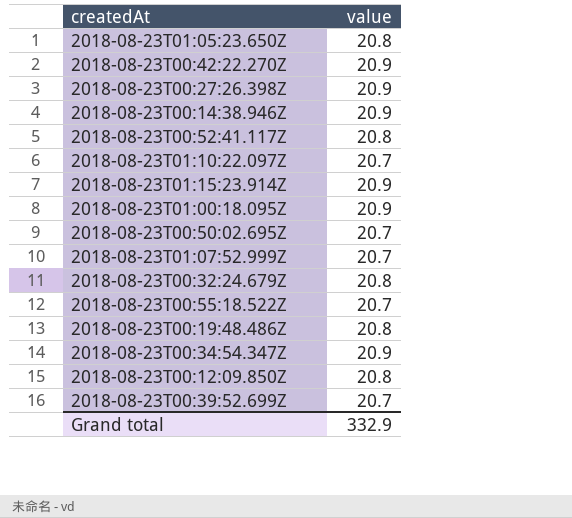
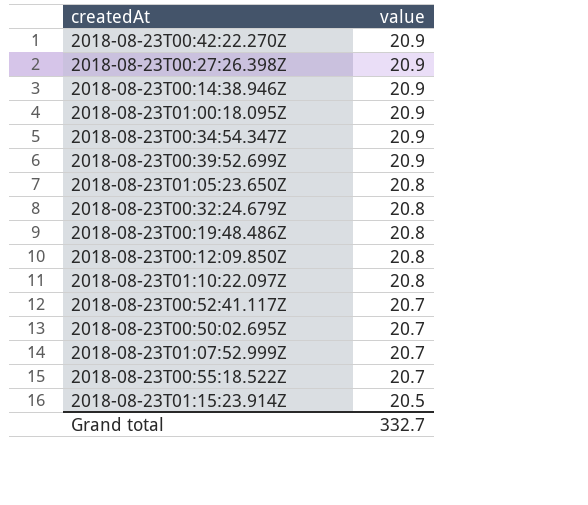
row order: none -> value descending
2018-08-23T00:39:52.699Z | value: 20.7 -> 20.9
2018-08-23T01:10:22.097Z | value: 20.7 -> 20.8
2018-08-23T00:52:41.117Z | value: 20.8 -> 20.7
2018-08-23T01:15:23.914Z | value: 20.9 -> 20.5
Grand total | value: 332.9 -> 332.7

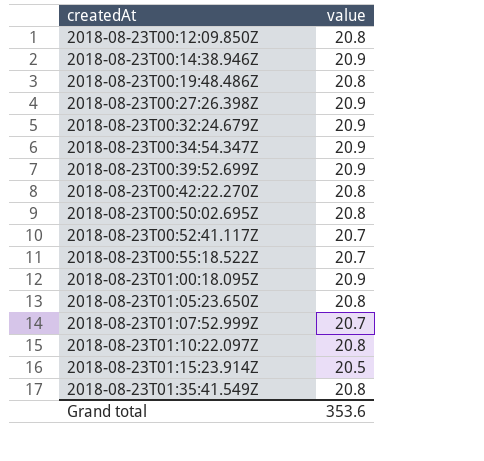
row order: value descending -> createdAt ascending
2018-08-23T00:32:24.679Z | value: 20.8 -> 20.9
2018-08-23T00:42:22.270Z | value: 20.9 -> 20.8
2018-08-23T00:50:02.695Z | value: 20.7 -> 20.8
row 2018-08-23T01:35:41.549Z: none -> 20.8
Grand total | value: 332.7 -> 353.6

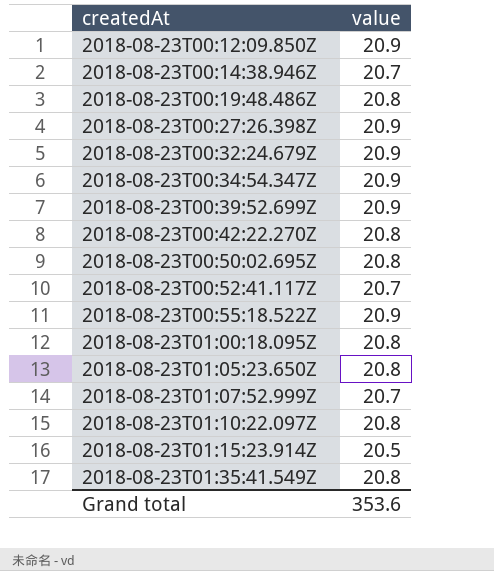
2018-08-23T00:12:09.850Z | value: 20.8 -> 20.9
2018-08-23T00:14:38.946Z | value: 20.9 -> 20.7
2018-08-23T00:55:18.522Z | value: 20.7 -> 20.9
2018-08-23T01:00:18.095Z | value: 20.9 -> 20.8

